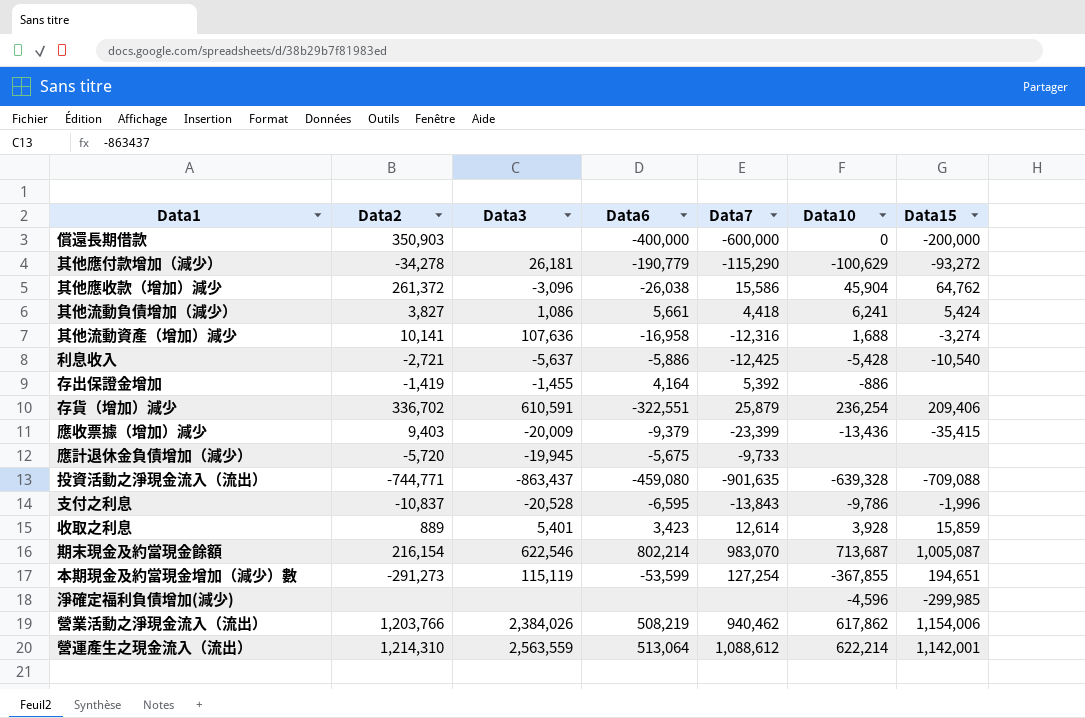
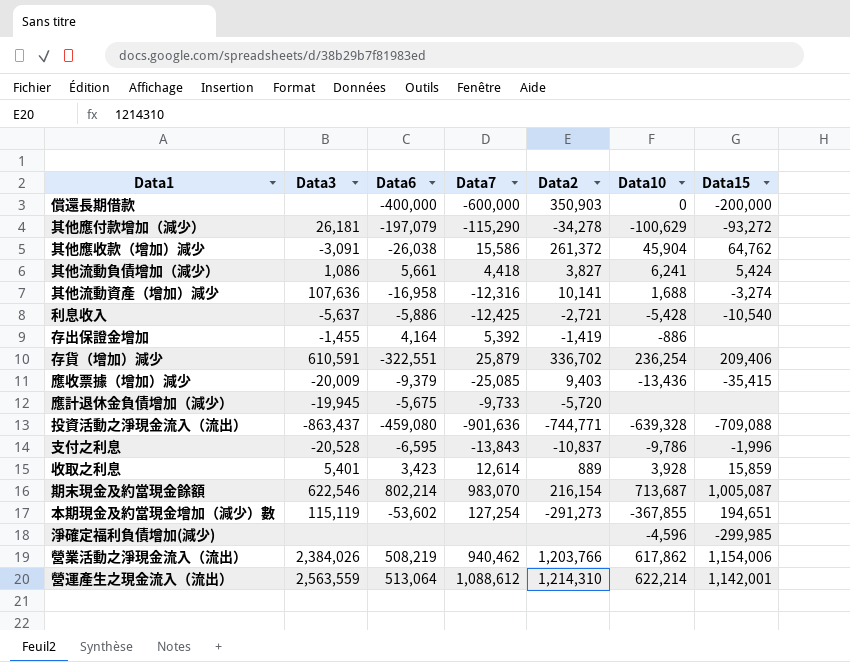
column Data2 | position: 2 -> 5
其他應付款增加（減少） | Data6: -190,779 -> -197,079
其他應收款（增加）減少 | Data3: -3,096 -> -3,091
應收票據（增加）減少 | Data7: -23,399 -> -25,085
投資活動之淨現金流入（流出） | Data7: -901,635 -> -901,636
本期現金及約當現金增加（減少）數 | Data6: -53,599 -> -53,602

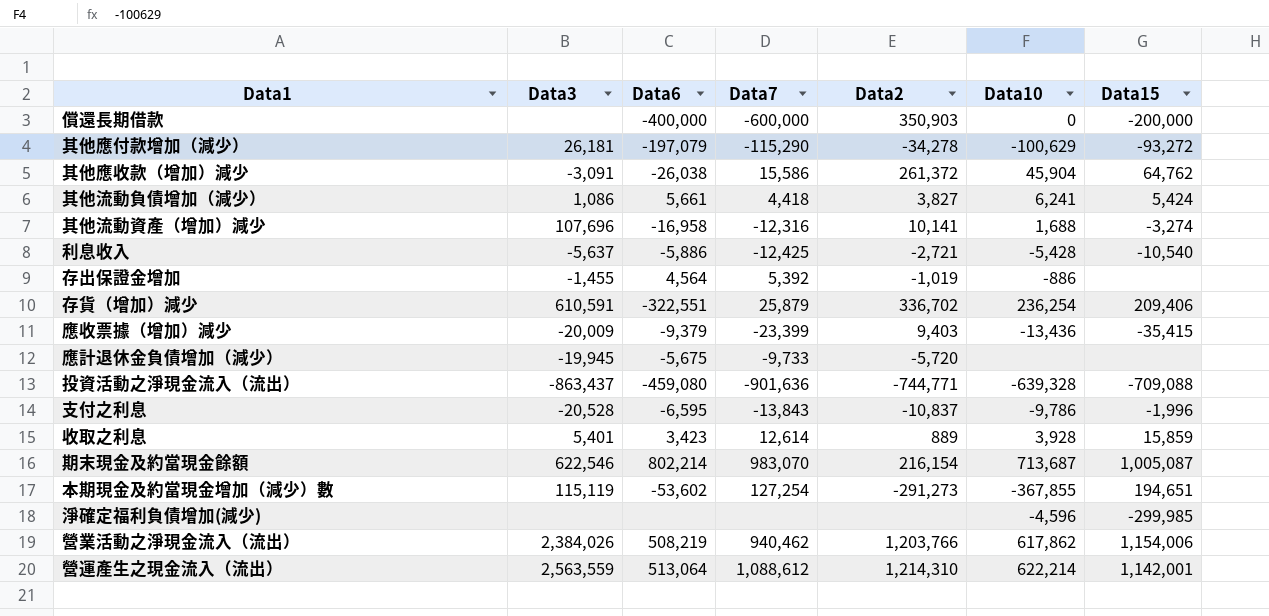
其他流動資產（增加）減少 | Data3: 107,636 -> 107,696
存出保證金增加 | Data6: 4,164 -> 4,564
存出保證金增加 | Data2: -1,419 -> -1,019
應收票據（增加）減少 | Data7: -25,085 -> -23,399

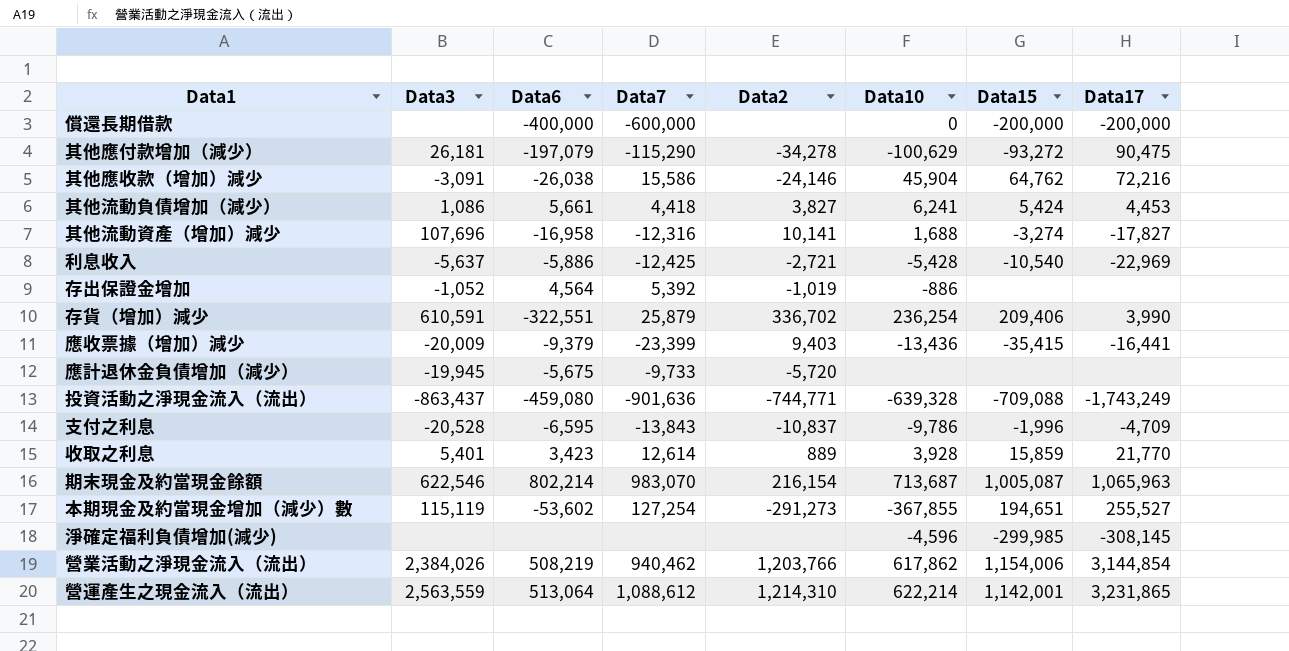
column Data17 | position: none -> 8
償還長期借款 | Data2: 350,903 -> none
其他應收款（增加）減少 | Data2: 261,372 -> -24,146
存出保證金增加 | Data3: -1,455 -> -1,052

